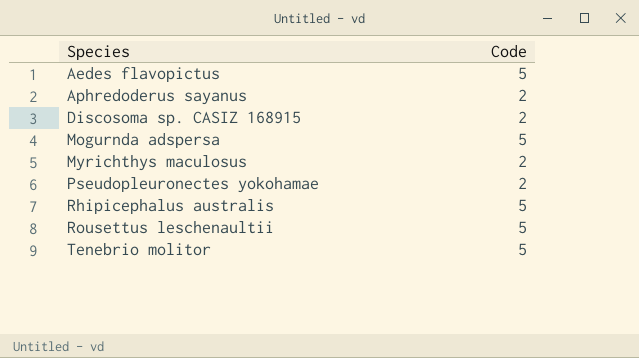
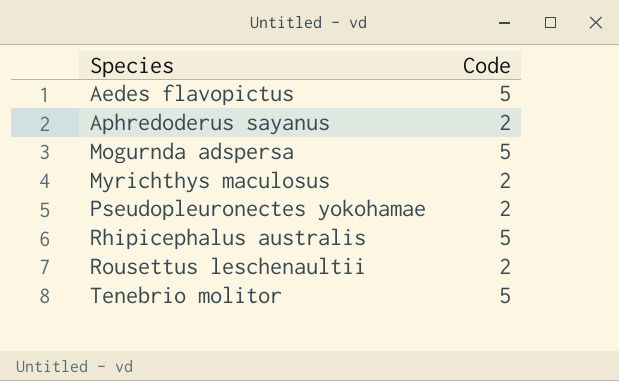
row Discosoma sp. CASIZ 168915: 2 -> none
Rousettus leschenaultii | Code: 5 -> 2

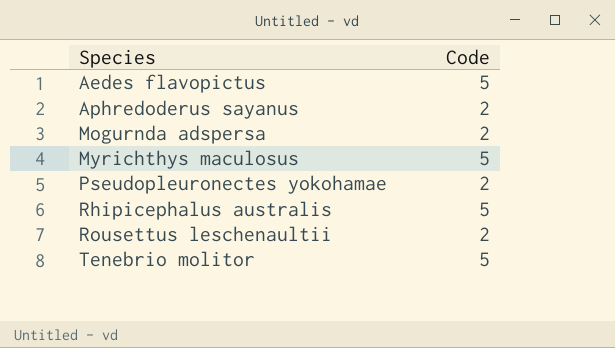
Mogurnda adspersa | Code: 5 -> 2
Myrichthys maculosus | Code: 2 -> 5

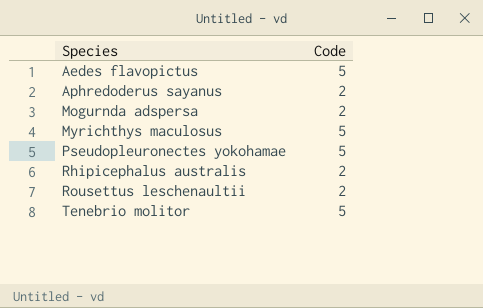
Pseudopleuronectes yokohamae | Code: 2 -> 5
Rhipicephalus australis | Code: 5 -> 2

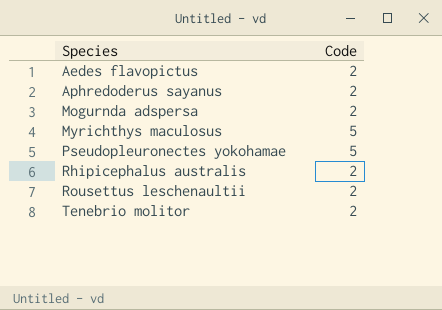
Aedes flavopictus | Code: 5 -> 2
Tenebrio molitor | Code: 5 -> 2

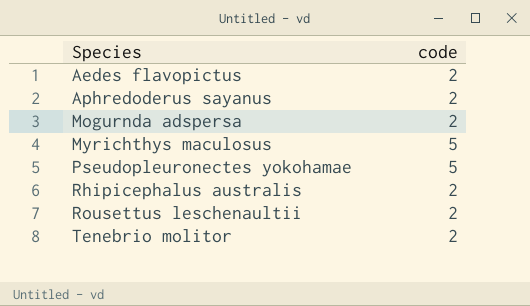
column name: Code -> code

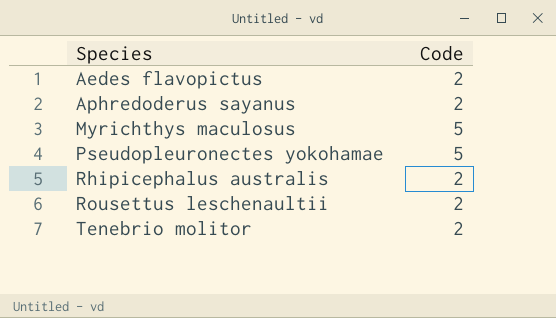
column name: code -> Code
row Mogurnda adspersa: 2 -> none

